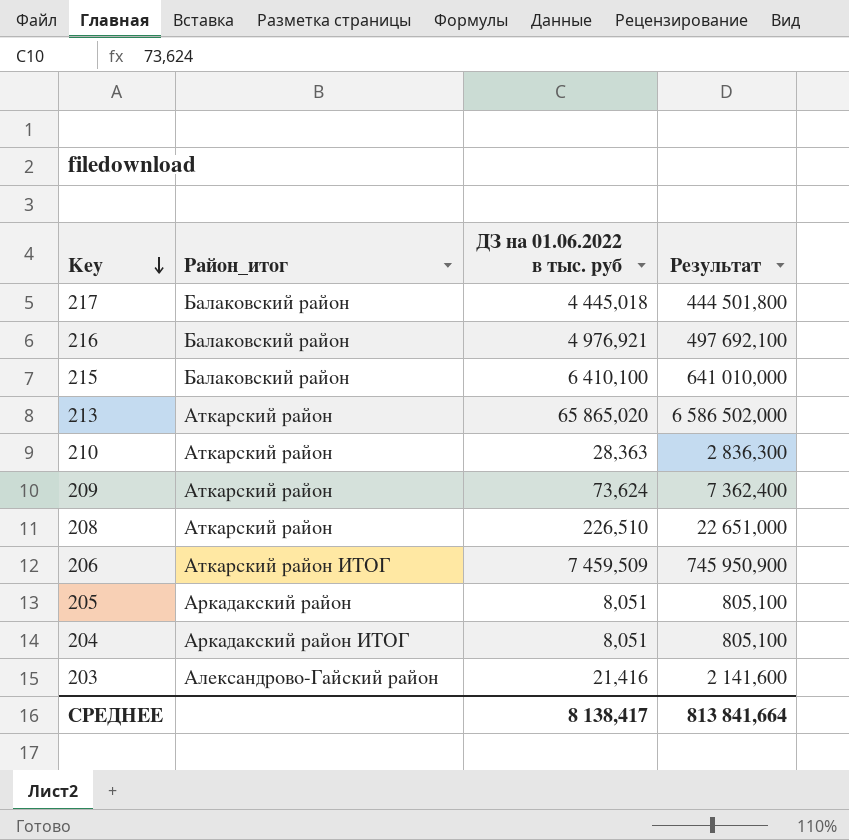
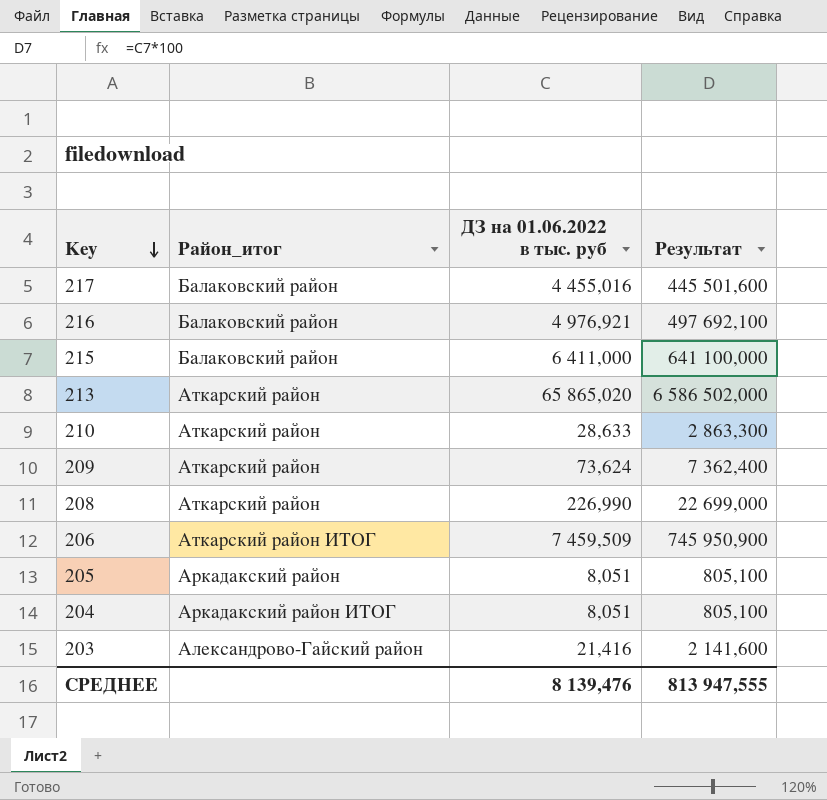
217 | ДЗ на 01.06.2022 в тыс. руб: 4 445,018 -> 4 455,016
217 | Результат: 444 501,800 -> 445 501,600
215 | ДЗ на 01.06.2022 в тыс. руб: 6 410,100 -> 6 411,000
215 | Результат: 641 010,000 -> 641 100,000
210 | ДЗ на 01.06.2022 в тыс. руб: 28,363 -> 28,633
210 | Результат: 2 836,300 -> 2 863,300
208 | ДЗ на 01.06.2022 в тыс. руб: 226,510 -> 226,990
208 | Результат: 22 651,000 -> 22 699,000
СРЕДНЕЕ | ДЗ на 01.06.2022 в тыс. руб: 8 138,417 -> 8 139,476
СРЕДНЕЕ | Результат: 813 841,664 -> 813 947,555

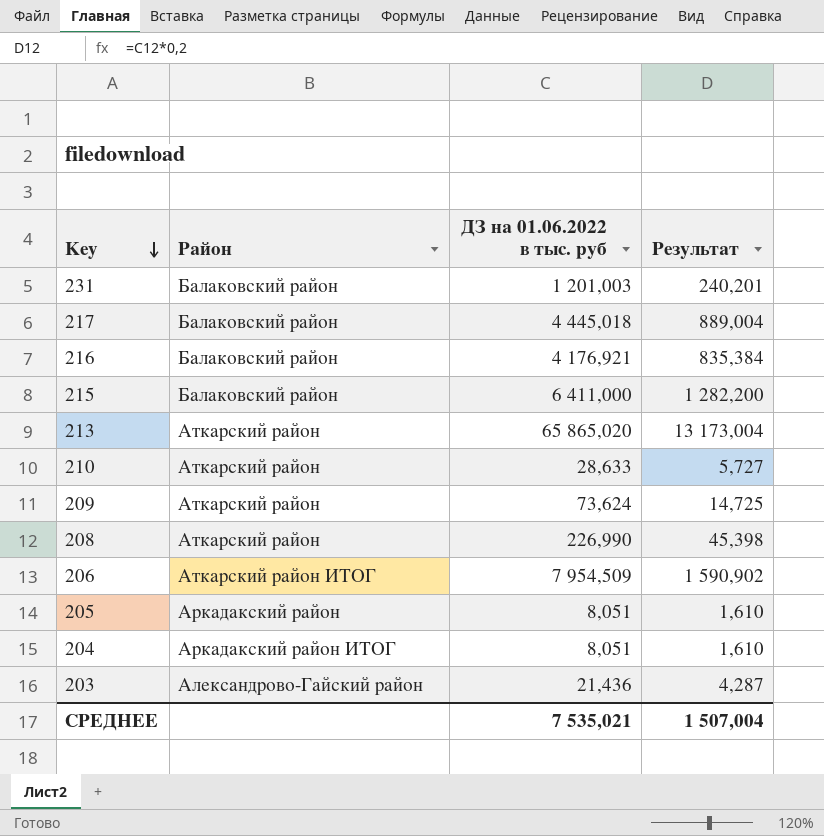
column name: Район_итог -> Район
column Результат | formula: [ДЗ на 01.06.2022 в тыс. руб] * 100 -> [ДЗ на 01.06.2022 в тыс. руб] * 0,2
row 231: none -> Балаковский район | 1 201,003 | 240,201
217 | ДЗ на 01.06.2022 в тыс. руб: 4 455,016 -> 4 445,018
216 | ДЗ на 01.06.2022 в тыс. руб: 4 976,921 -> 4 176,921
206 | ДЗ на 01.06.2022 в тыс. руб: 7 459,509 -> 7 954,509
203 | ДЗ на 01.06.2022 в тыс. руб: 21,416 -> 21,436
СРЕДНЕЕ | ДЗ на 01.06.2022 в тыс. руб: 8 139,476 -> 7 535,021
СРЕДНЕЕ | Результат: 813 947,555 -> 1 507,004

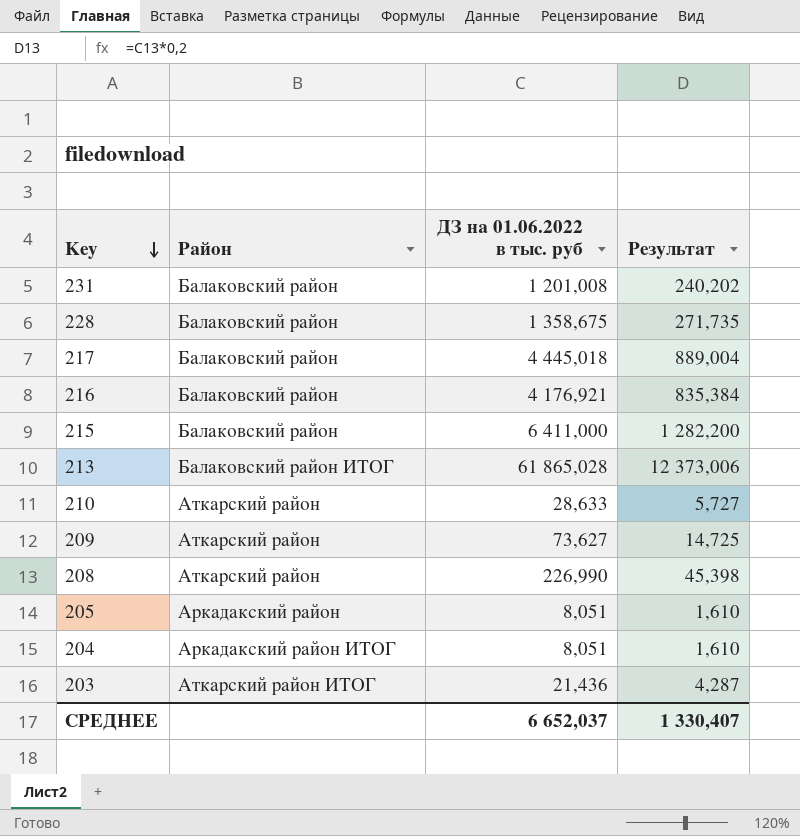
row 206: Аткарский район ИТОГ | 7 954,509 | 1 590,902 -> none
231 | ДЗ на 01.06.2022 в тыс. руб: 1 201,003 -> 1 201,008
231 | Результат: 240,201 -> 240,202
row 228: none -> Балаковский район | 1 358,675 | 271,735
213 | Район: Аткарский район -> Балаковский район ИТОГ
213 | ДЗ на 01.06.2022 в тыс. руб: 65 865,020 -> 61 865,028
213 | Результат: 13 173,004 -> 12 373,006
209 | ДЗ на 01.06.2022 в тыс. руб: 73,624 -> 73,627
203 | Район: Александрово-Гайский район -> Аткарский район ИТОГ
СРЕДНЕЕ | ДЗ на 01.06.2022 в тыс. руб: 7 535,021 -> 6 652,037
СРЕДНЕЕ | Результат: 1 507,004 -> 1 330,407

